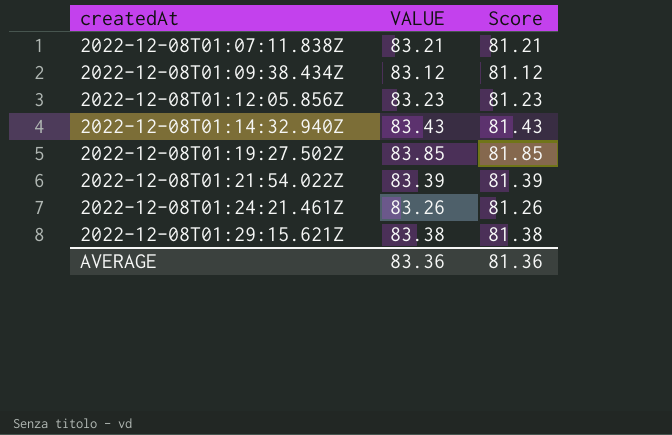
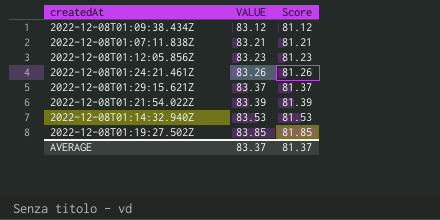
row order: createdAt ascending -> VALUE ascending
2022-12-08T01:29:15.621Z | VALUE: 83.38 -> 83.37
2022-12-08T01:29:15.621Z | Score: 81.38 -> 81.37
2022-12-08T01:14:32.940Z | VALUE: 83.43 -> 83.53
2022-12-08T01:14:32.940Z | Score: 81.43 -> 81.53
AVERAGE | VALUE: 83.36 -> 83.37
AVERAGE | Score: 81.36 -> 81.37

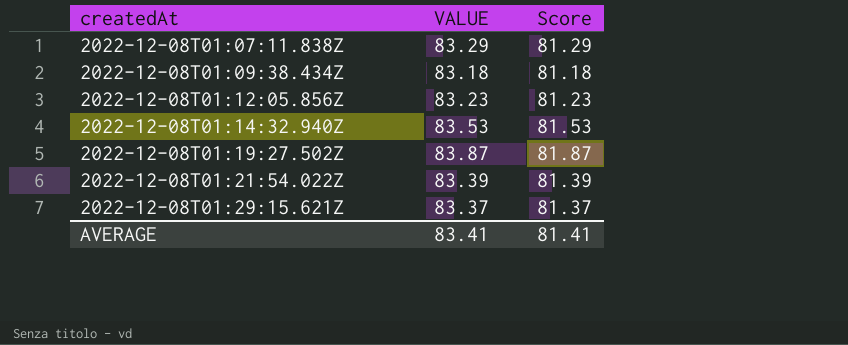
row order: VALUE ascending -> createdAt ascending
row 2022-12-08T01:24:21.461Z: 83.26 | 81.26 -> none
2022-12-08T01:07:11.838Z | VALUE: 83.21 -> 83.29
2022-12-08T01:07:11.838Z | Score: 81.21 -> 81.29
2022-12-08T01:09:38.434Z | VALUE: 83.12 -> 83.18
2022-12-08T01:09:38.434Z | Score: 81.12 -> 81.18
2022-12-08T01:19:27.502Z | VALUE: 83.85 -> 83.87
2022-12-08T01:19:27.502Z | Score: 81.85 -> 81.87
AVERAGE | VALUE: 83.37 -> 83.41
AVERAGE | Score: 81.37 -> 81.41

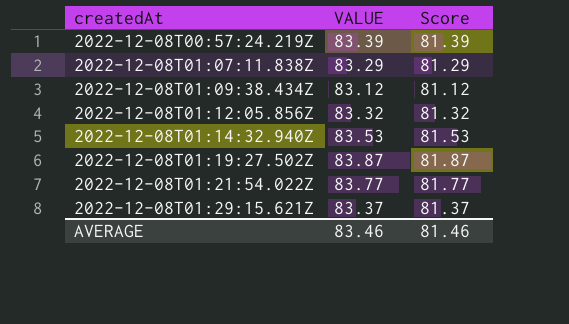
row 2022-12-08T00:57:24.219Z: none -> 83.39 | 81.39
2022-12-08T01:09:38.434Z | VALUE: 83.18 -> 83.12
2022-12-08T01:09:38.434Z | Score: 81.18 -> 81.12
2022-12-08T01:12:05.856Z | VALUE: 83.23 -> 83.32
2022-12-08T01:12:05.856Z | Score: 81.23 -> 81.32
2022-12-08T01:21:54.022Z | VALUE: 83.39 -> 83.77
2022-12-08T01:21:54.022Z | Score: 81.39 -> 81.77
AVERAGE | VALUE: 83.41 -> 83.46
AVERAGE | Score: 81.41 -> 81.46

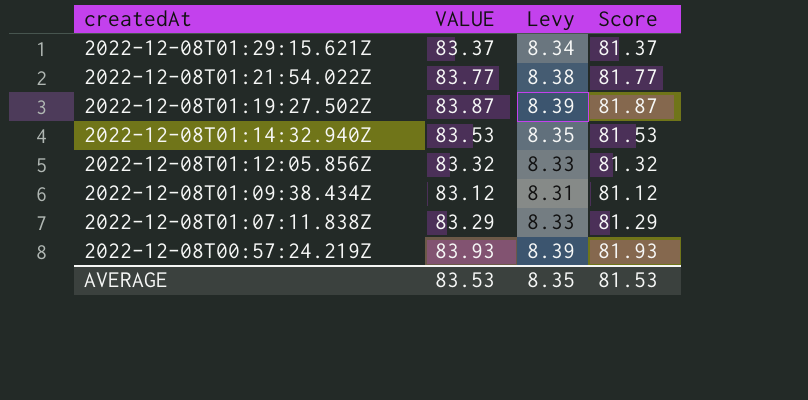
row order: createdAt ascending -> createdAt descending
column Levy | formula: none -> [VALUE] * 0.1
2022-12-08T00:57:24.219Z | VALUE: 83.39 -> 83.93
2022-12-08T00:57:24.219Z | Score: 81.39 -> 81.93
AVERAGE | VALUE: 83.46 -> 83.53
AVERAGE | Score: 81.46 -> 81.53

